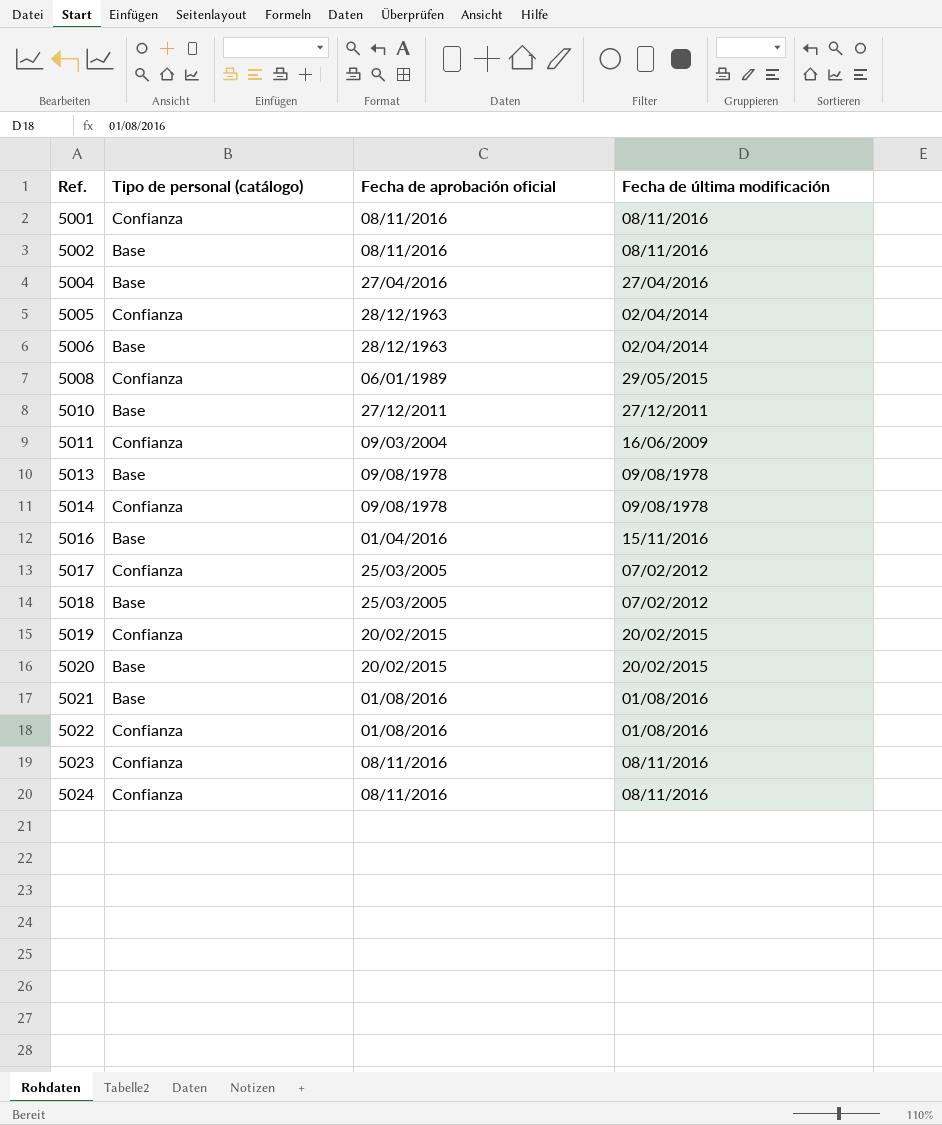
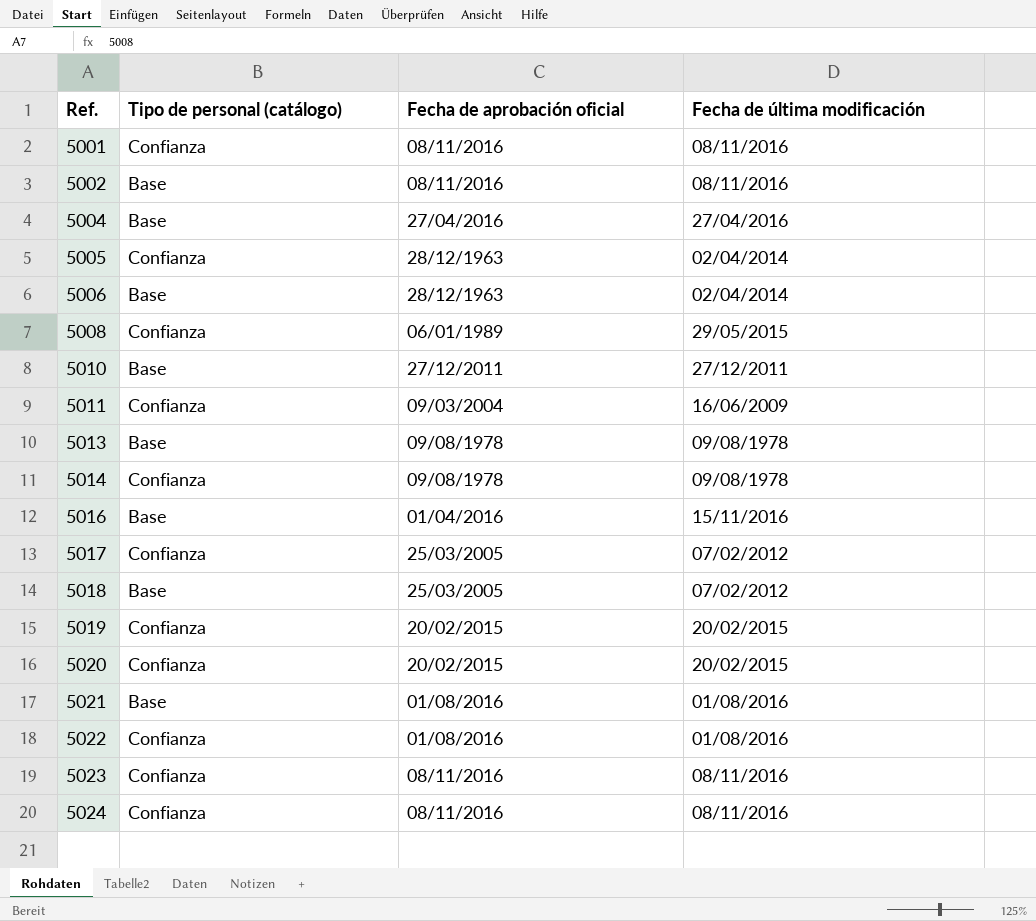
5020 | Tipo de personal (catálogo): Base -> Confianza

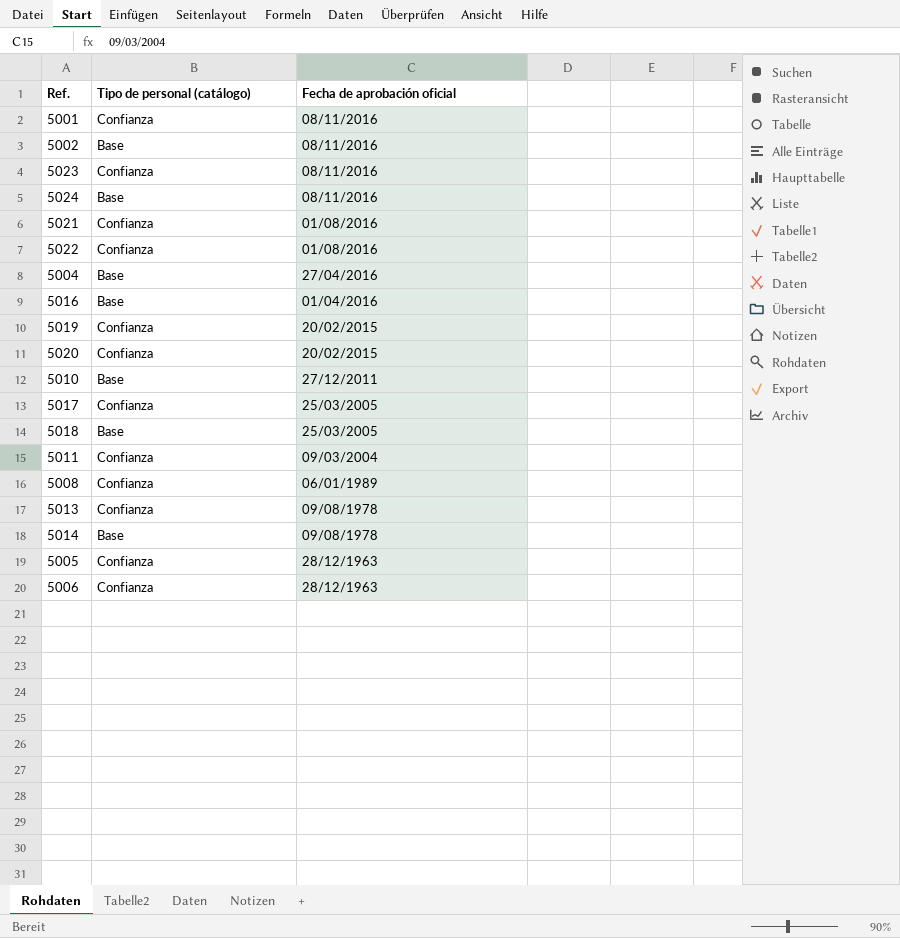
row order: Ref. ascending -> Fecha de aprobación oficial descending
column Fecha de última modificación | position: 4 -> none
5024 | Tipo de personal (catálogo): Confianza -> Base
5021 | Tipo de personal (catálogo): Base -> Confianza
5013 | Tipo de personal (catálogo): Base -> Confianza
5014 | Tipo de personal (catálogo): Confianza -> Base
5006 | Tipo de personal (catálogo): Base -> Confianza

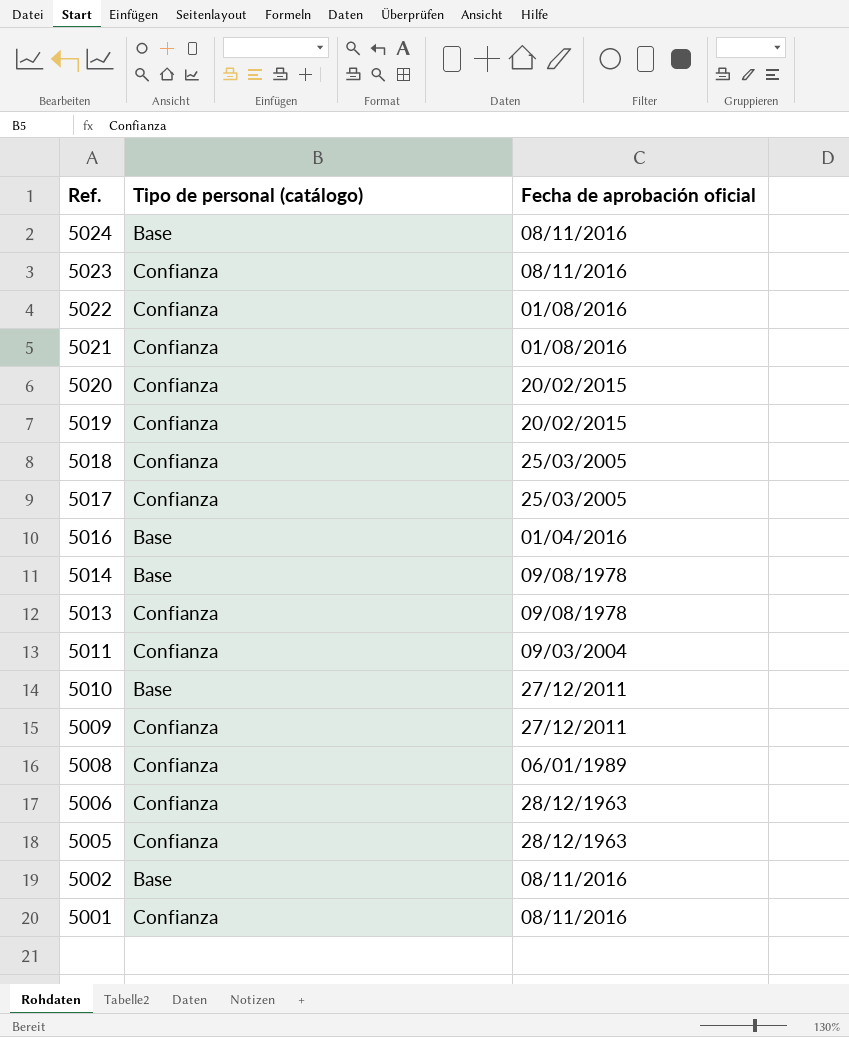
row order: Fecha de aprobación oficial descending -> Ref. descending
row 5004: Base | 27/04/2016 -> none
5018 | Tipo de personal (catálogo): Base -> Confianza
row 5009: none -> Confianza | 27/12/2011

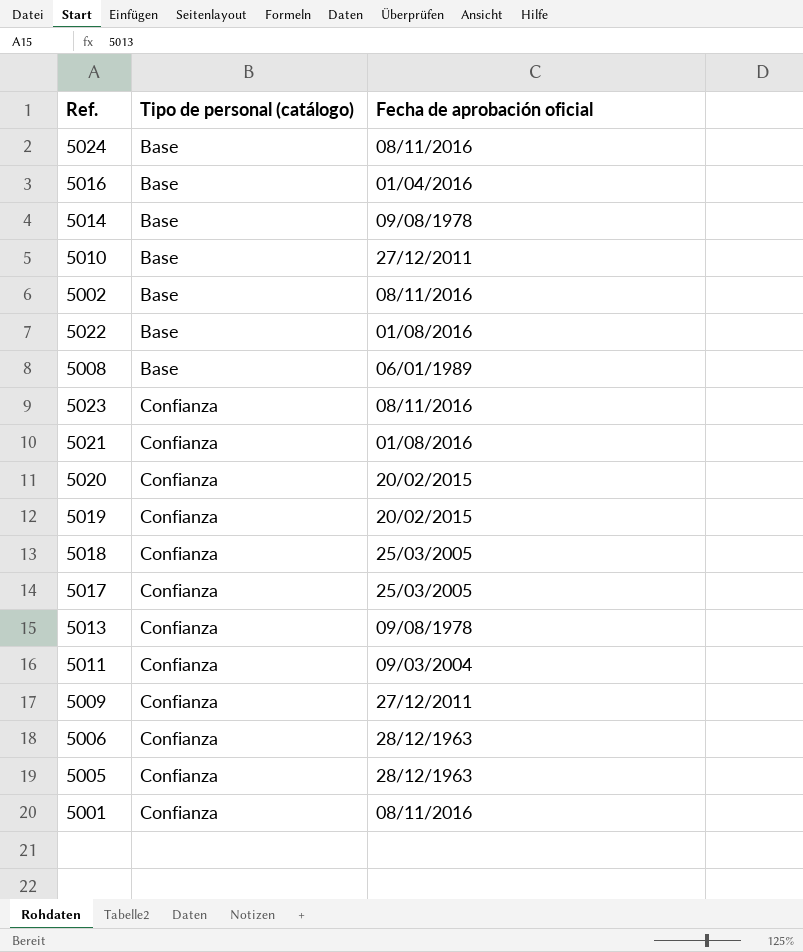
row order: Ref. descending -> Tipo de personal (catálogo) ascending
5022 | Tipo de personal (catálogo): Confianza -> Base
5008 | Tipo de personal (catálogo): Confianza -> Base

